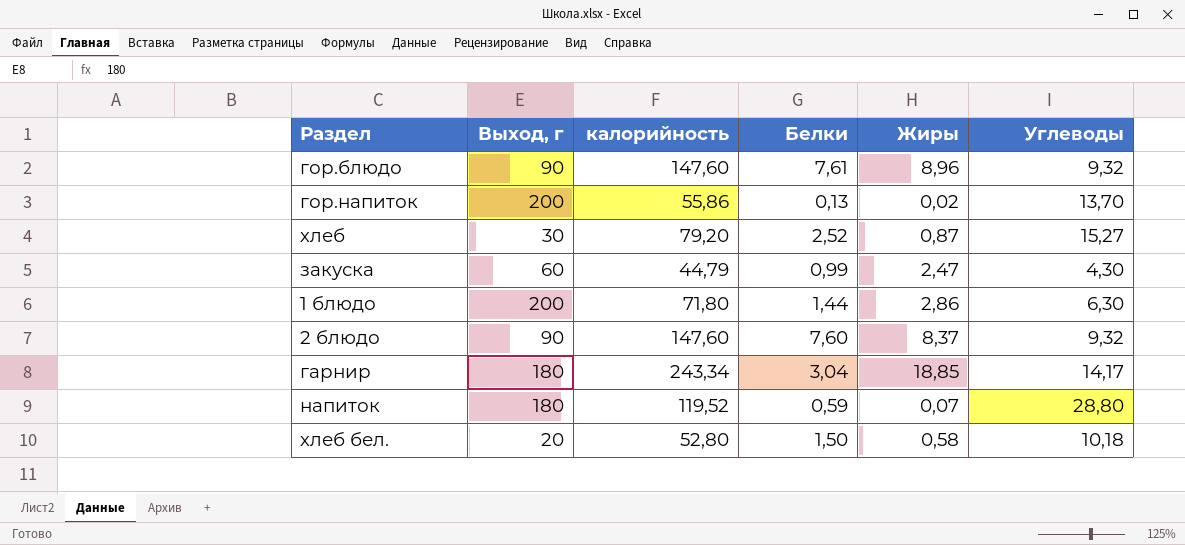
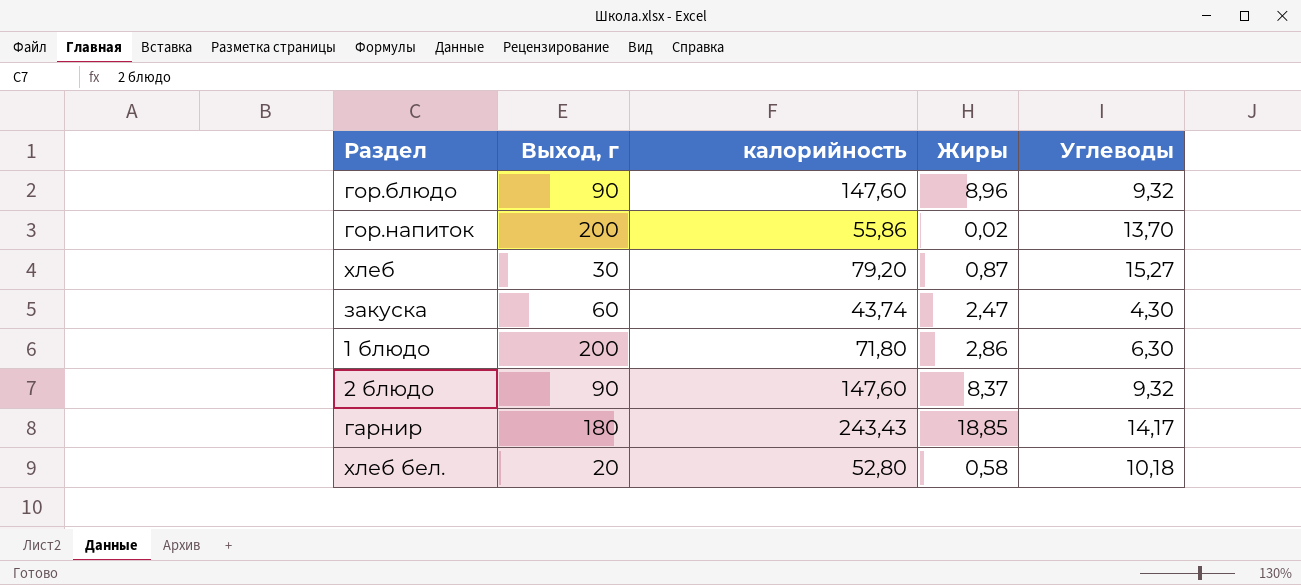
column Белки | position: 4 -> none
row напиток: 180 | 119,52 | 0,59 | 0,07 | 28,80 -> none
закуска | калорийность: 44,79 -> 43,74
гарнир | калорийность: 243,34 -> 243,43

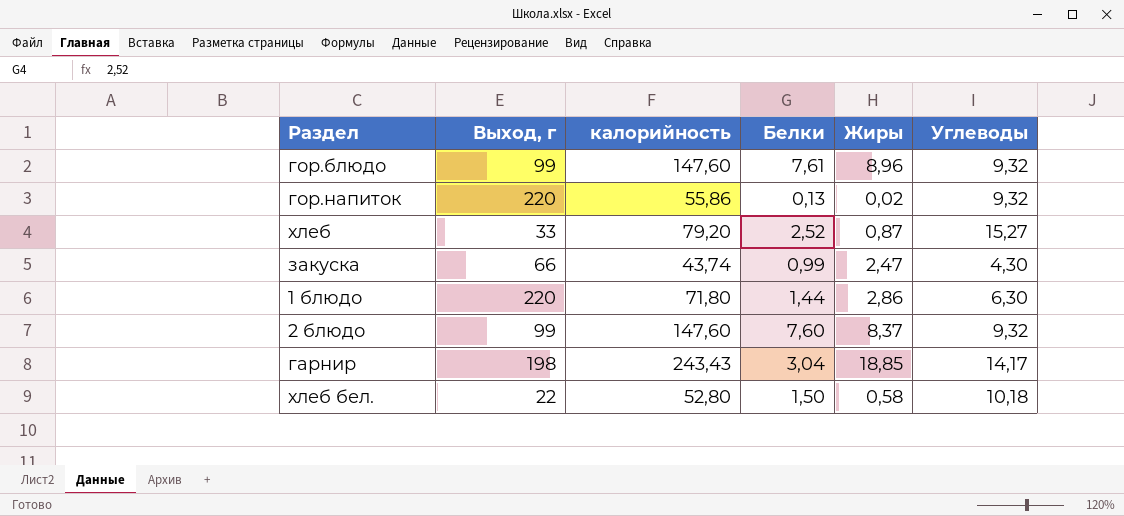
column Белки | position: none -> 4
гор.блюдо | Выход, г: 90 -> 99
гор.напиток | Выход, г: 200 -> 220
гор.напиток | Углеводы: 13,70 -> 9,32
хлеб | Выход, г: 30 -> 33
закуска | Выход, г: 60 -> 66
1 блюдо | Выход, г: 200 -> 220
2 блюдо | Выход, г: 90 -> 99
гарнир | Выход, г: 180 -> 198
хлеб бел. | Выход, г: 20 -> 22

